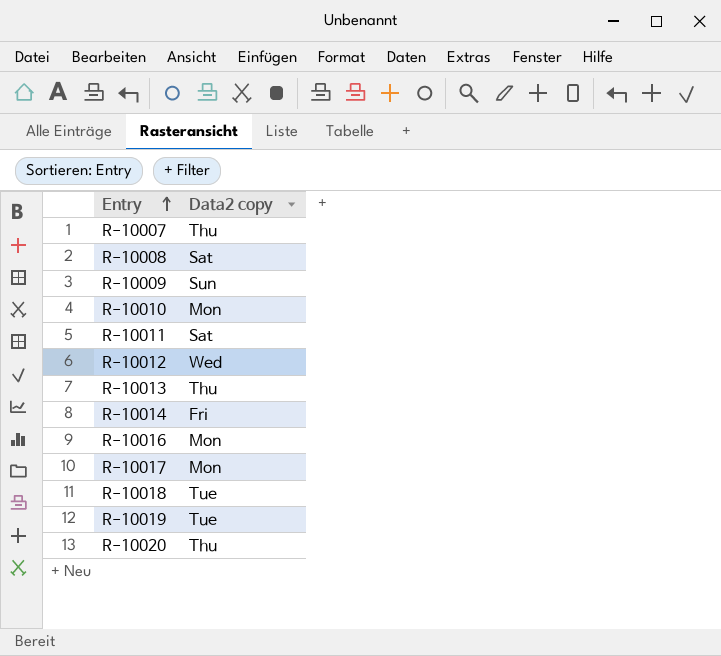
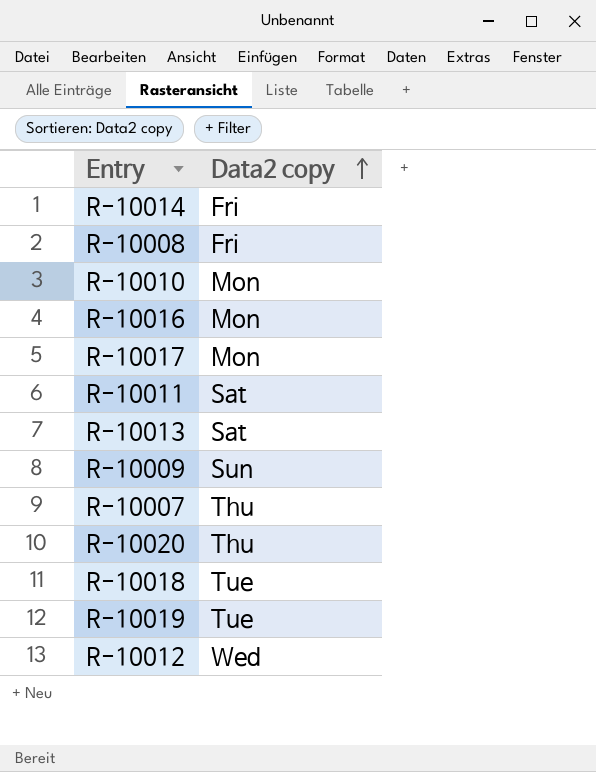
row order: Entry ascending -> Data2 copy ascending
R-10008 | Data2 copy: Sat -> Fri
R-10013 | Data2 copy: Thu -> Sat

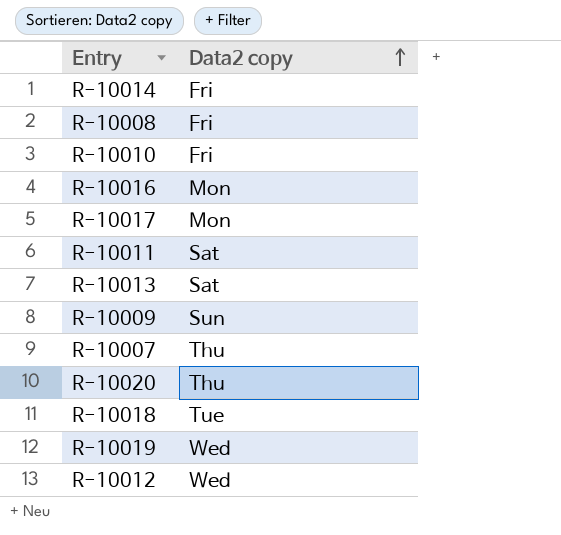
R-10010 | Data2 copy: Mon -> Fri
R-10019 | Data2 copy: Tue -> Wed

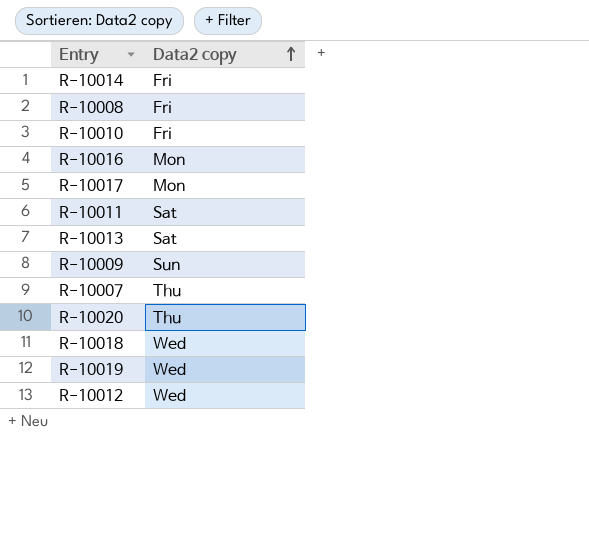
R-10018 | Data2 copy: Tue -> Wed

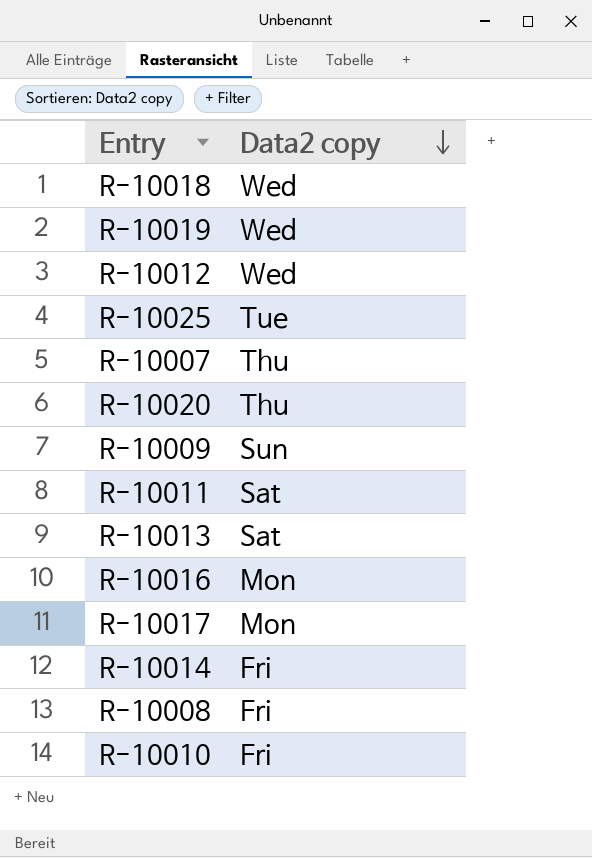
row order: Data2 copy ascending -> Data2 copy descending
row R-10025: none -> Tue

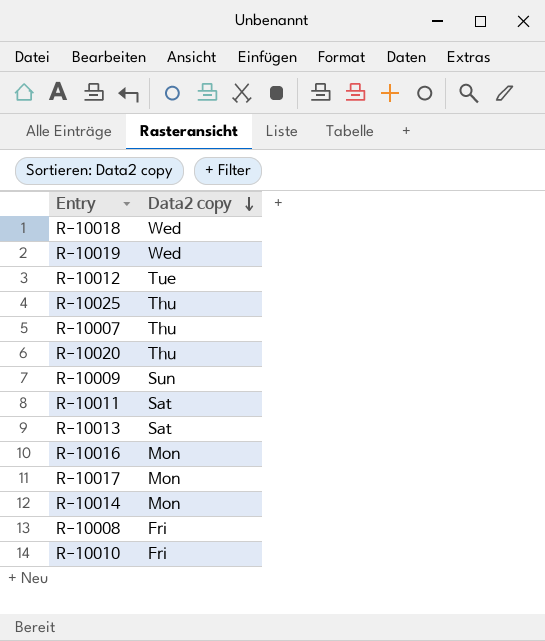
R-10012 | Data2 copy: Wed -> Tue
R-10025 | Data2 copy: Tue -> Thu
R-10014 | Data2 copy: Fri -> Mon

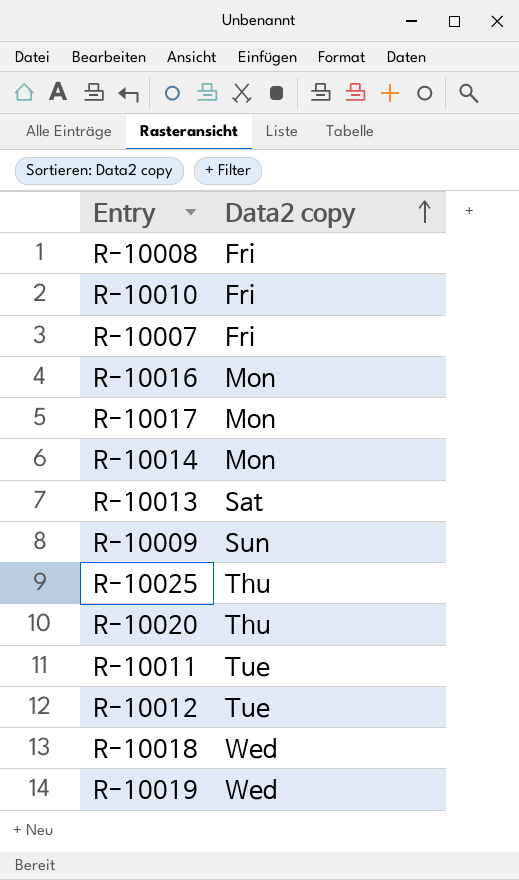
row order: Data2 copy descending -> Data2 copy ascending
R-10007 | Data2 copy: Thu -> Fri
R-10011 | Data2 copy: Sat -> Tue

